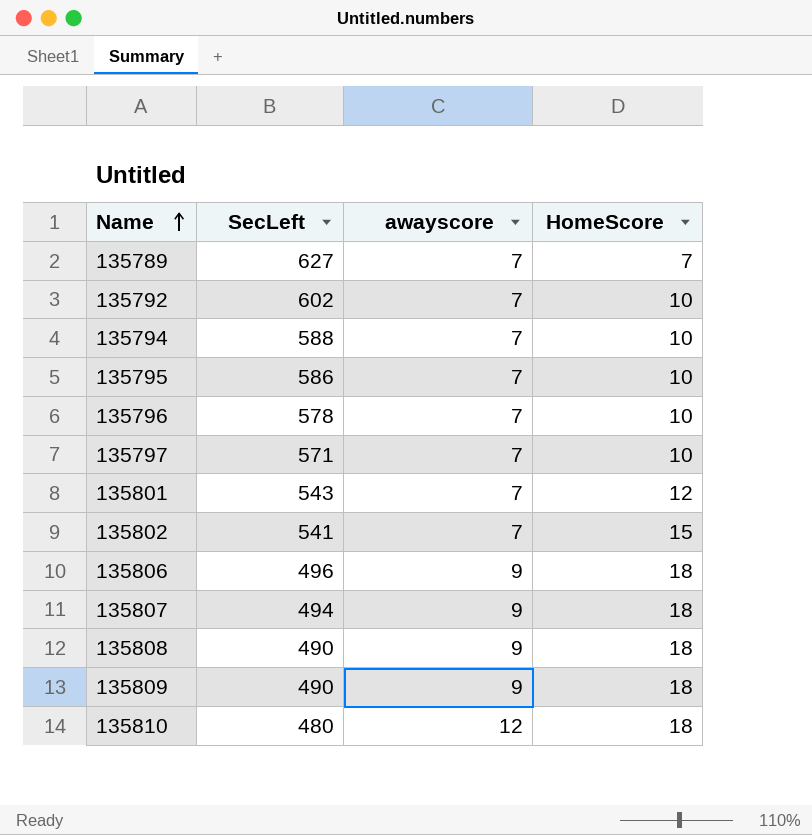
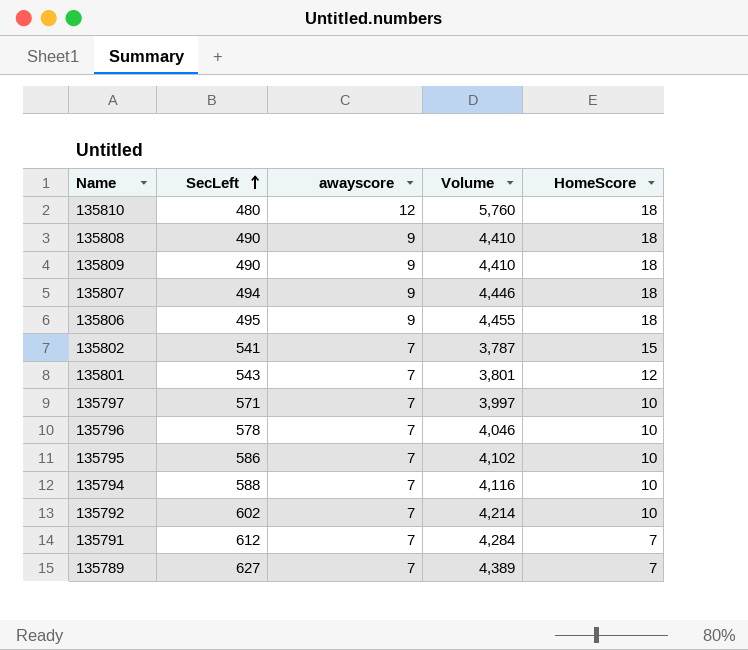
row order: Name ascending -> SecLeft ascending
column Volume | formula: none -> [SecLeft] * [awayscore]
135806 | SecLeft: 496 -> 495
row 135791: none -> 612 | 7 | 4,284 | 7

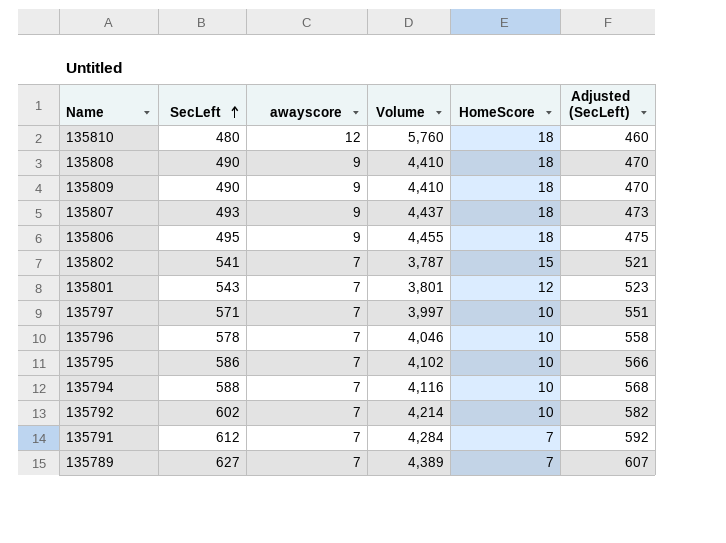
column Adjusted (SecLeft) | formula: none -> [SecLeft] - 20
135807 | SecLeft: 494 -> 493
135807 | Volume: 4,446 -> 4,437

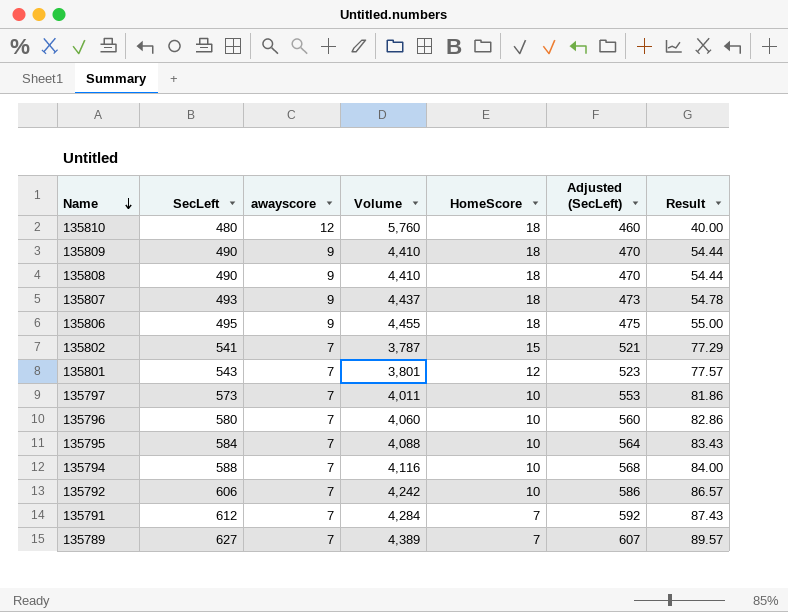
row order: SecLeft ascending -> Name descending
column Result | formula: none -> [SecLeft] / [awayscore]
135797 | SecLeft: 571 -> 573
135797 | Volume: 3,997 -> 4,011
135797 | Adjusted (SecLeft): 551 -> 553
135796 | SecLeft: 578 -> 580
135796 | Volume: 4,046 -> 4,060
135796 | Adjusted (SecLeft): 558 -> 560
135795 | SecLeft: 586 -> 584
135795 | Volume: 4,102 -> 4,088
135795 | Adjusted (SecLeft): 566 -> 564
135792 | SecLeft: 602 -> 606
135792 | Volume: 4,214 -> 4,242
135792 | Adjusted (SecLeft): 582 -> 586

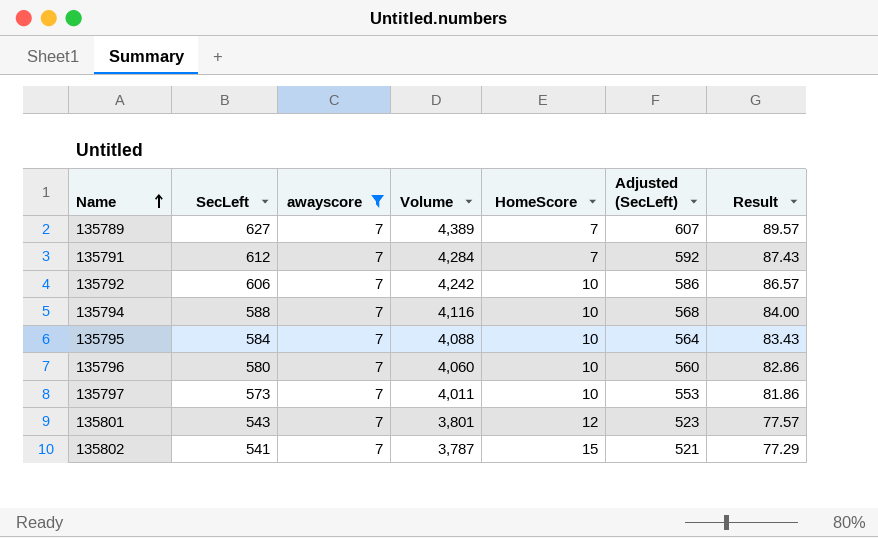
filter: none -> awayscore = 7
row order: Name descending -> Name ascending

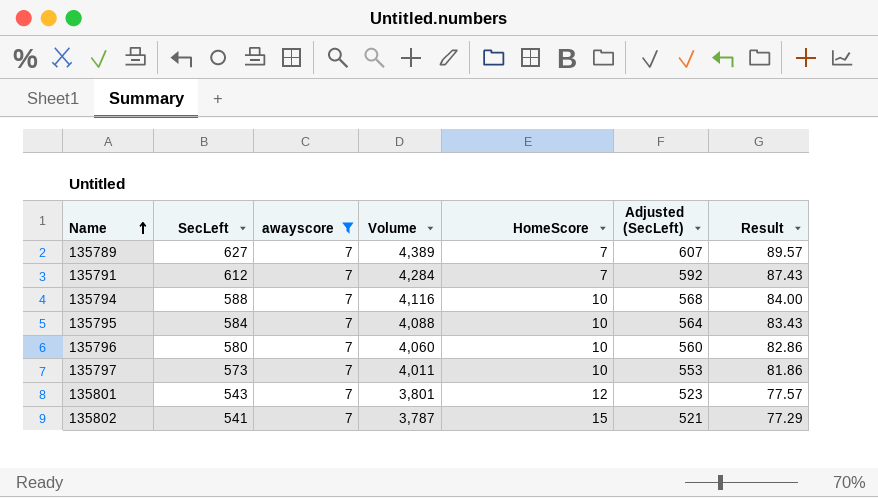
row 135792: 606 | 7 | 4,242 | 10 | 586 | 86.57 -> none

